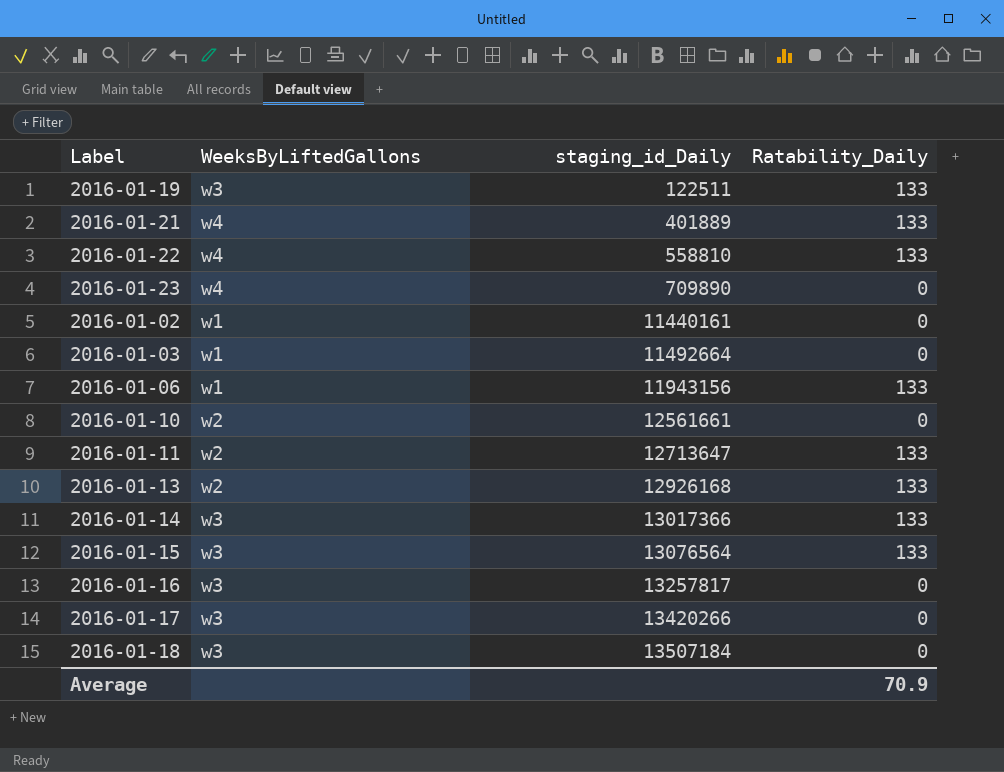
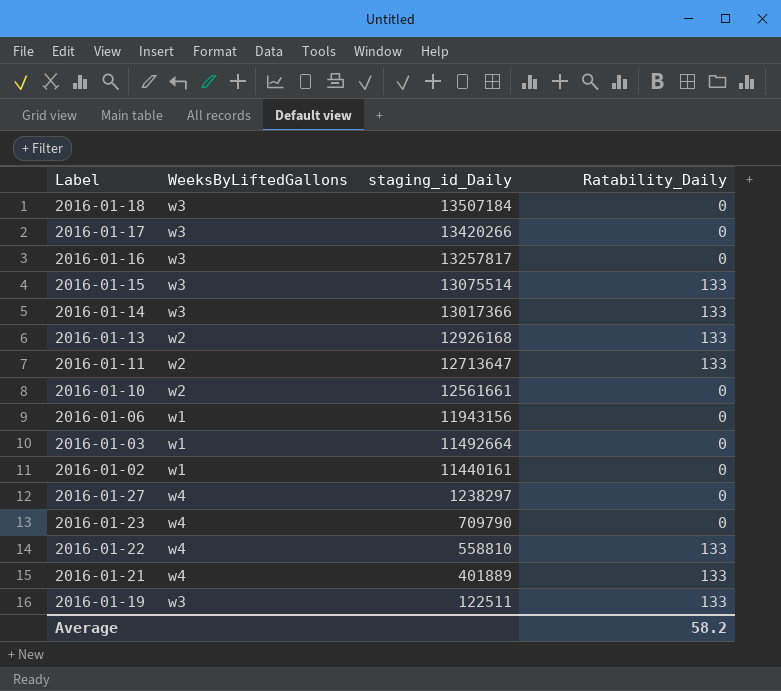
row order: staging_id_Daily ascending -> staging_id_Daily descending
2016-01-15 | staging_id_Daily: 13076564 -> 13075514
2016-01-06 | Ratability_Daily: 133 -> 0
row 2016-01-27: none -> w4 | 1238297 | 0
2016-01-23 | staging_id_Daily: 709890 -> 709790
Average | Ratability_Daily: 70.9 -> 58.2

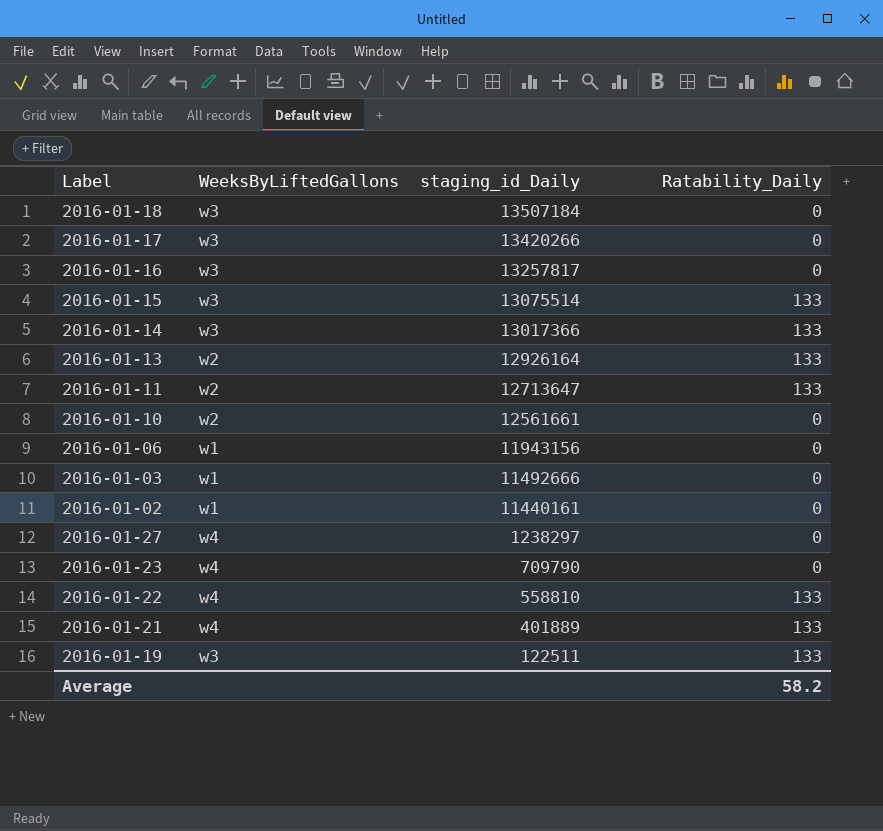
2016-01-13 | staging_id_Daily: 12926168 -> 12926164
2016-01-03 | staging_id_Daily: 11492664 -> 11492666

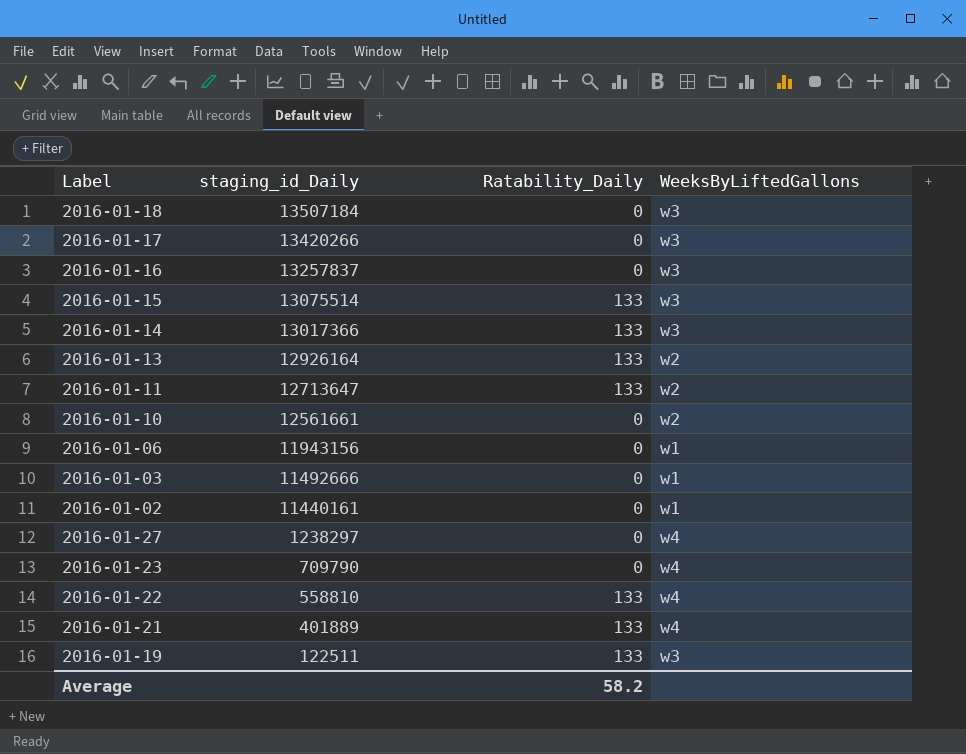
column WeeksByLiftedGallons | position: 2 -> 4
2016-01-16 | staging_id_Daily: 13257817 -> 13257837

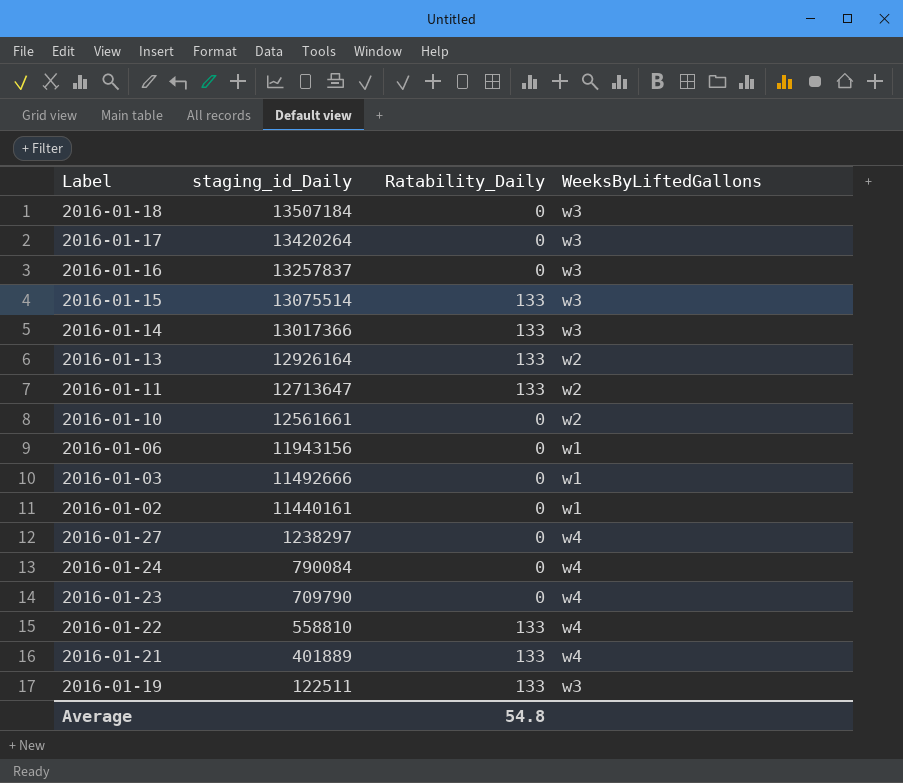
2016-01-17 | staging_id_Daily: 13420266 -> 13420264
row 2016-01-24: none -> 790084 | 0 | w4
Average | Ratability_Daily: 58.2 -> 54.8

